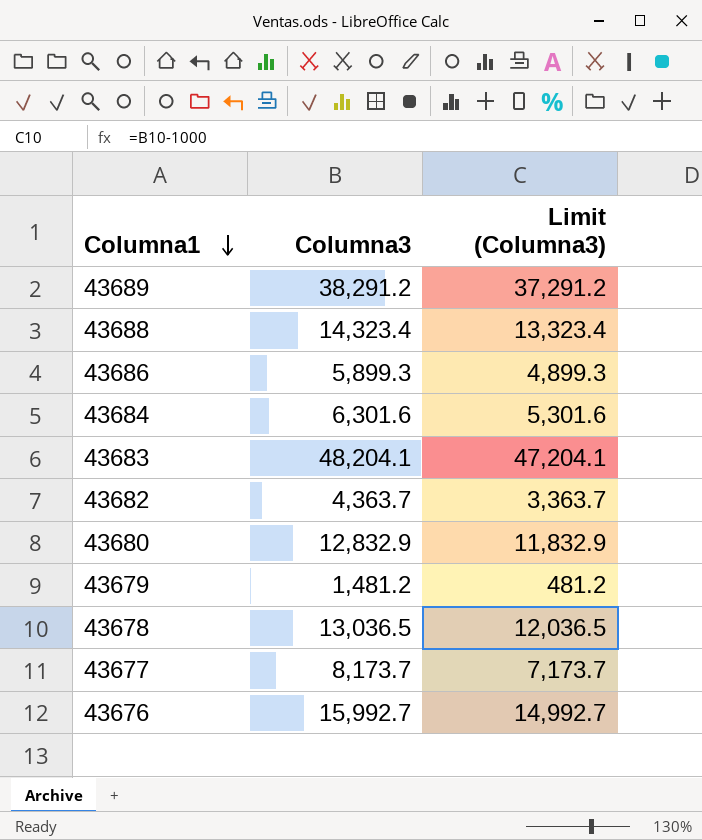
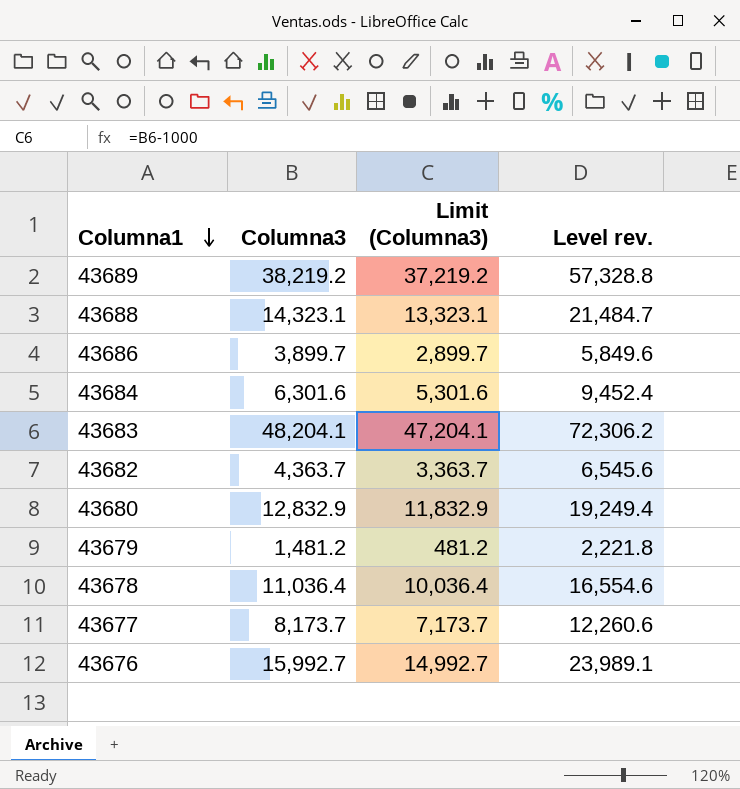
column Level rev. | formula: none -> [Columna3] * 1.5
43689 | Columna3: 38,291.2 -> 38,219.2
43689 | Limit (Columna3): 37,291.2 -> 37,219.2
43688 | Columna3: 14,323.4 -> 14,323.1
43688 | Limit (Columna3): 13,323.4 -> 13,323.1
43686 | Columna3: 5,899.3 -> 3,899.7
43686 | Limit (Columna3): 4,899.3 -> 2,899.7
43678 | Columna3: 13,036.5 -> 11,036.4
43678 | Limit (Columna3): 12,036.5 -> 10,036.4

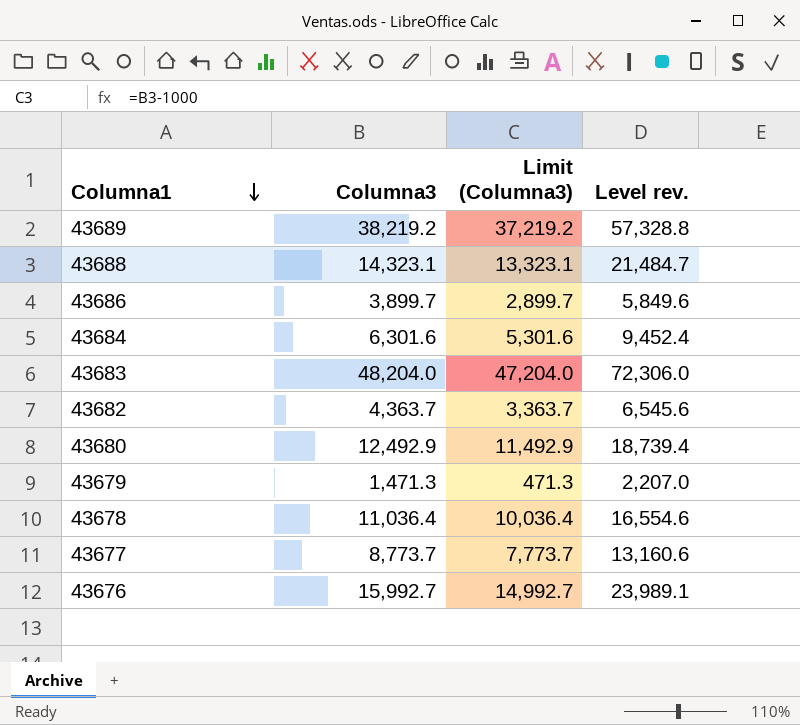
43683 | Columna3: 48,204.1 -> 48,204.0
43683 | Limit (Columna3): 47,204.1 -> 47,204.0
43683 | Level rev.: 72,306.2 -> 72,306.0
43680 | Columna3: 12,832.9 -> 12,492.9
43680 | Limit (Columna3): 11,832.9 -> 11,492.9
43680 | Level rev.: 19,249.4 -> 18,739.4
43679 | Columna3: 1,481.2 -> 1,471.3
43679 | Limit (Columna3): 481.2 -> 471.3
43679 | Level rev.: 2,221.8 -> 2,207.0
43677 | Columna3: 8,173.7 -> 8,773.7
43677 | Limit (Columna3): 7,173.7 -> 7,773.7
43677 | Level rev.: 12,260.6 -> 13,160.6

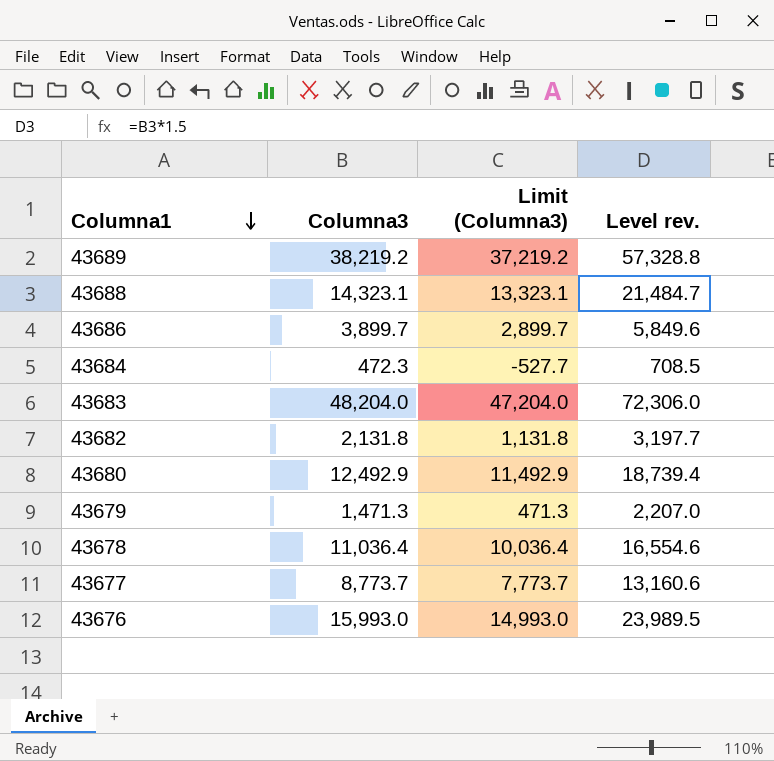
43684 | Columna3: 6,301.6 -> 472.3
43684 | Limit (Columna3): 5,301.6 -> -527.7
43684 | Level rev.: 9,452.4 -> 708.5
43682 | Columna3: 4,363.7 -> 2,131.8
43682 | Limit (Columna3): 3,363.7 -> 1,131.8
43682 | Level rev.: 6,545.6 -> 3,197.7
43676 | Columna3: 15,992.7 -> 15,993.0
43676 | Limit (Columna3): 14,992.7 -> 14,993.0
43676 | Level rev.: 23,989.1 -> 23,989.5

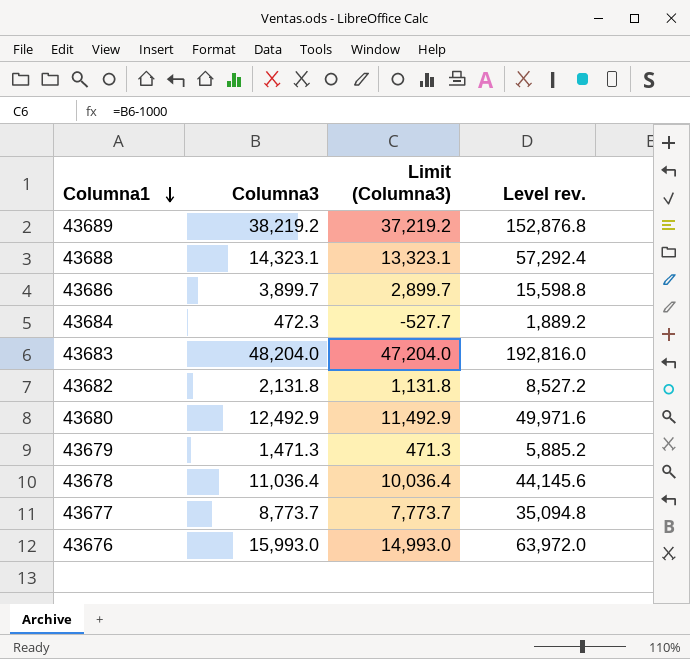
column Level rev. | formula: [Columna3] * 1.5 -> [Columna3] * 4

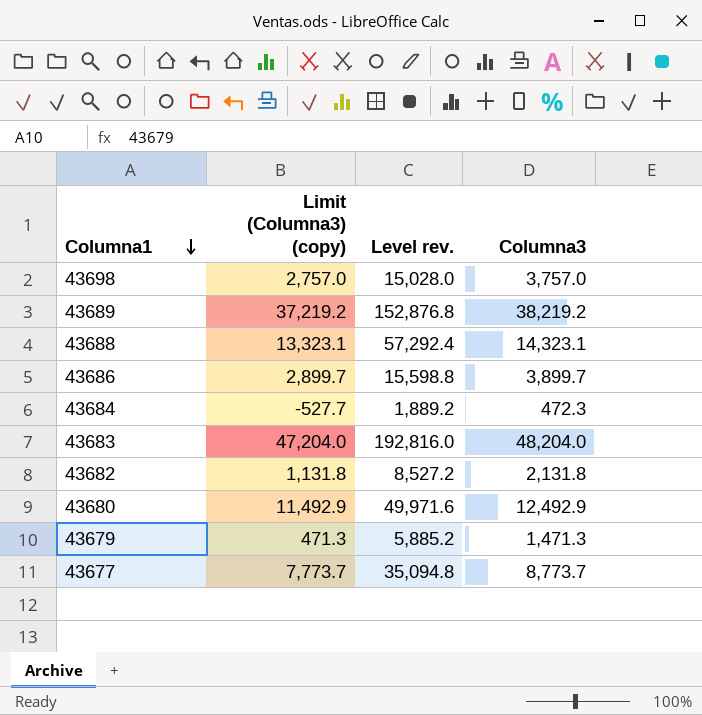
column name: Limit (Columna3) -> Limit (Columna3) (copy)
column Columna3 | position: 2 -> 4
row 43678: 11,036.4 | 10,036.4 | 44,145.6 -> none
row 43676: 15,993.0 | 14,993.0 | 63,972.0 -> none
row 43698: none -> 2,757.0 | 15,028.0 | 3,757.0

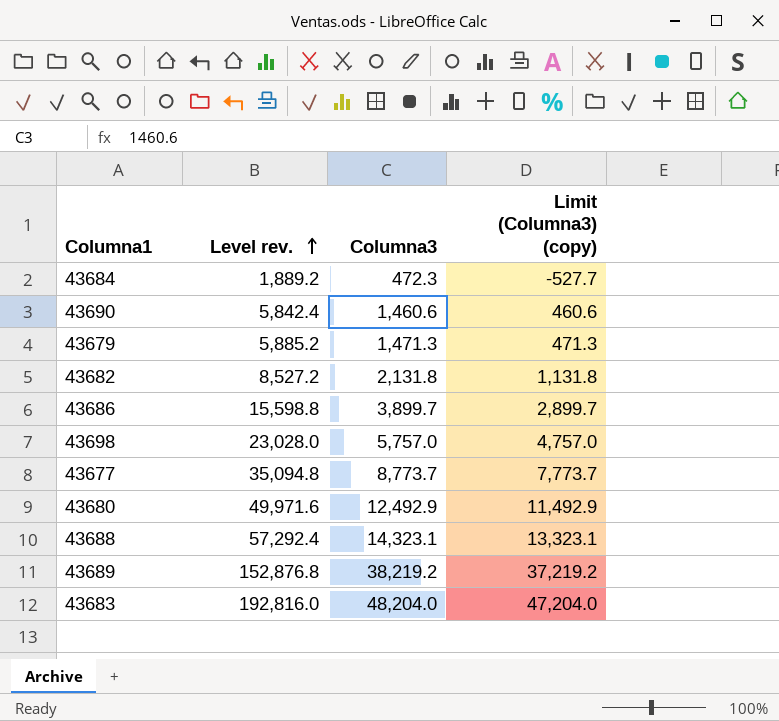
row order: Columna1 descending -> Level rev. ascending
column Limit (Columna3) (copy) | position: 2 -> 4
row 43690: none -> 5,842.4 | 1,460.6 | 460.6
43698 | Level rev.: 15,028.0 -> 23,028.0
43698 | Columna3: 3,757.0 -> 5,757.0
43698 | Limit (Columna3) (copy): 2,757.0 -> 4,757.0

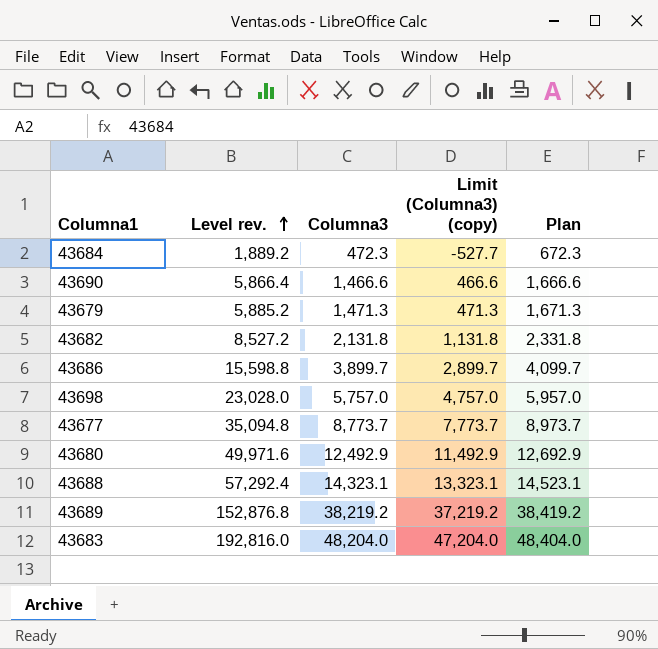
column Plan | formula: none -> [Columna3] + 200
43690 | Level rev.: 5,842.4 -> 5,866.4
43690 | Columna3: 1,460.6 -> 1,466.6
43690 | Limit (Columna3) (copy): 460.6 -> 466.6

